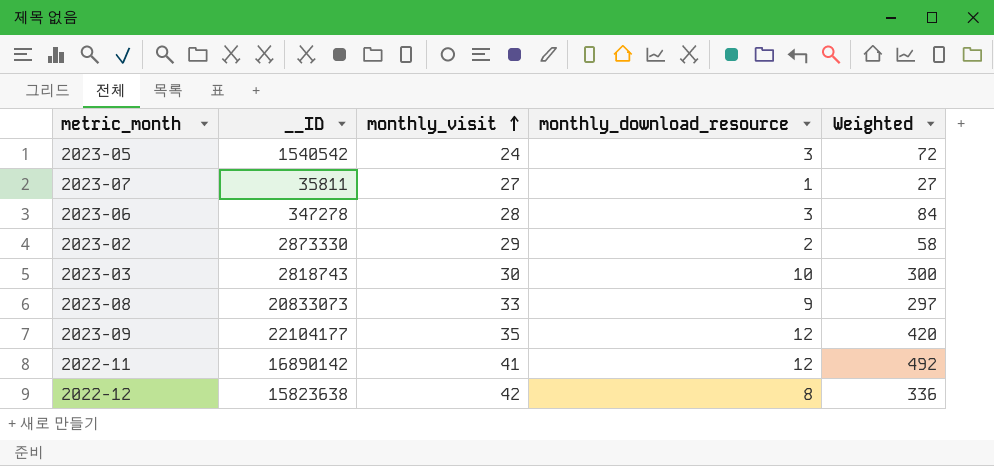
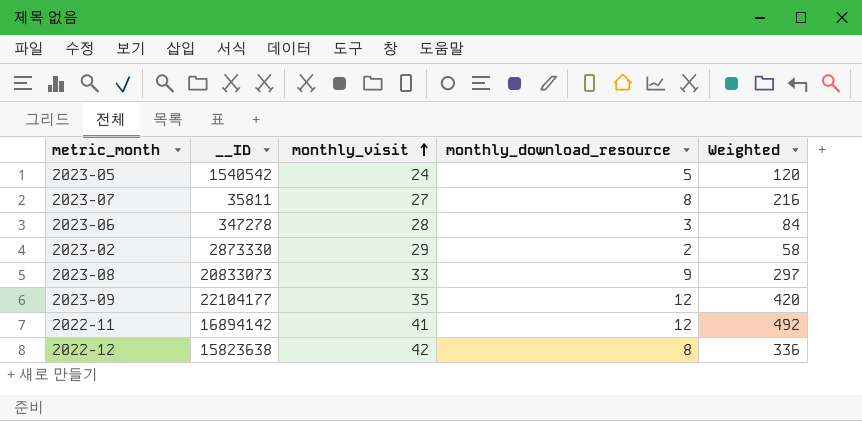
row 2023-03: 2818743 | 30 | 10 | 300 -> none
2023-05 | monthly_download_resource: 3 -> 5
2023-05 | Weighted: 72 -> 120
2023-07 | monthly_download_resource: 1 -> 8
2023-07 | Weighted: 27 -> 216
2022-11 | __ID: 16890142 -> 16894142

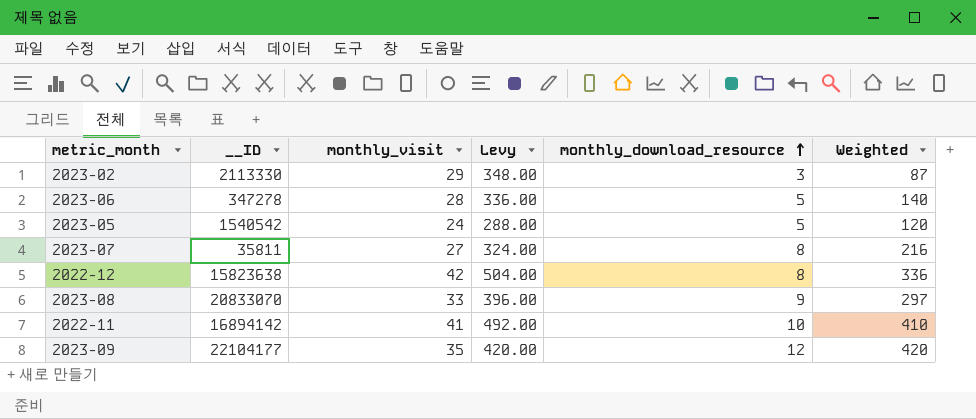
row order: monthly_visit ascending -> monthly_download_resource ascending
column Levy | formula: none -> [monthly_visit] * 12
2023-02 | __ID: 2873330 -> 2113330
2023-02 | monthly_download_resource: 2 -> 3
2023-02 | Weighted: 58 -> 87
2023-06 | monthly_download_resource: 3 -> 5
2023-06 | Weighted: 84 -> 140
2023-08 | __ID: 20833073 -> 20833070
2022-11 | monthly_download_resource: 12 -> 10
2022-11 | Weighted: 492 -> 410

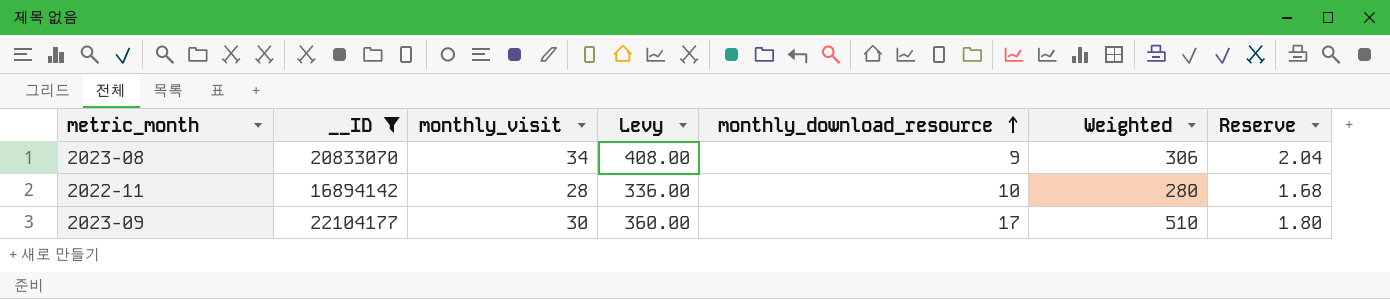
filter: none -> __ID >= 16894142
column Reserve | formula: none -> [monthly_visit] * 0.06
2023-08 | monthly_visit: 33 -> 34
2023-08 | Levy: 396.00 -> 408.00
2023-08 | Weighted: 297 -> 306
2022-11 | monthly_visit: 41 -> 28
2022-11 | Levy: 492.00 -> 336.00
2022-11 | Weighted: 410 -> 280
2023-09 | monthly_visit: 35 -> 30
2023-09 | Levy: 420.00 -> 360.00
2023-09 | monthly_download_resource: 12 -> 17
2023-09 | Weighted: 420 -> 510

